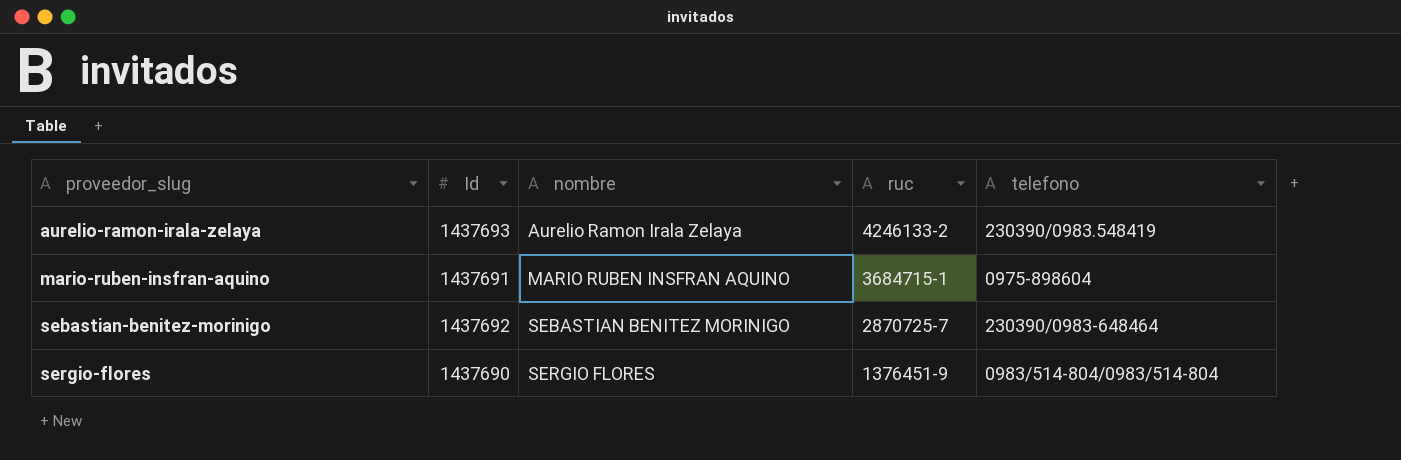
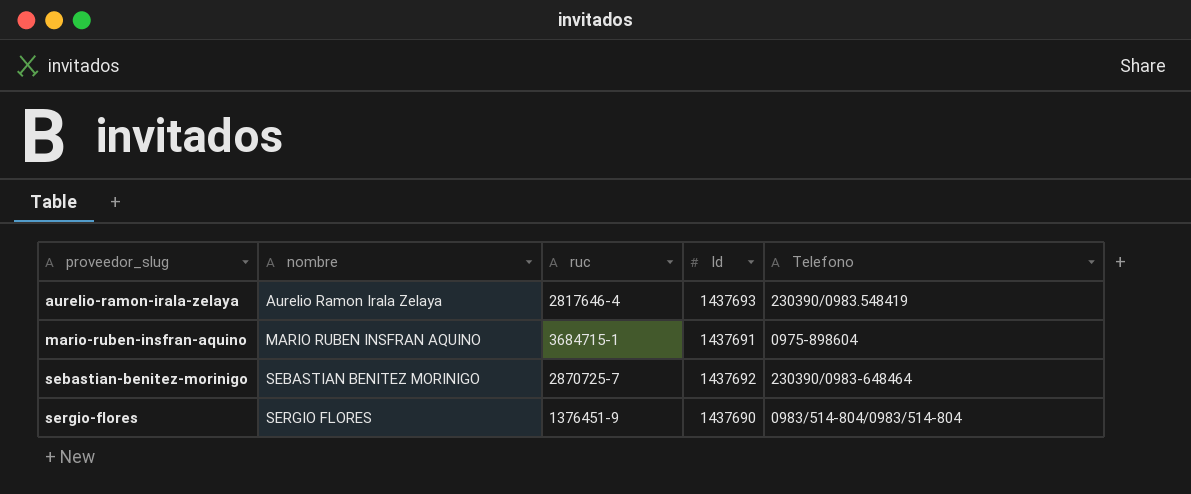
column Id | position: 2 -> 4
column name: telefono -> Telefono
aurelio-ramon-irala-zelaya | ruc: 4246133-2 -> 2817646-4

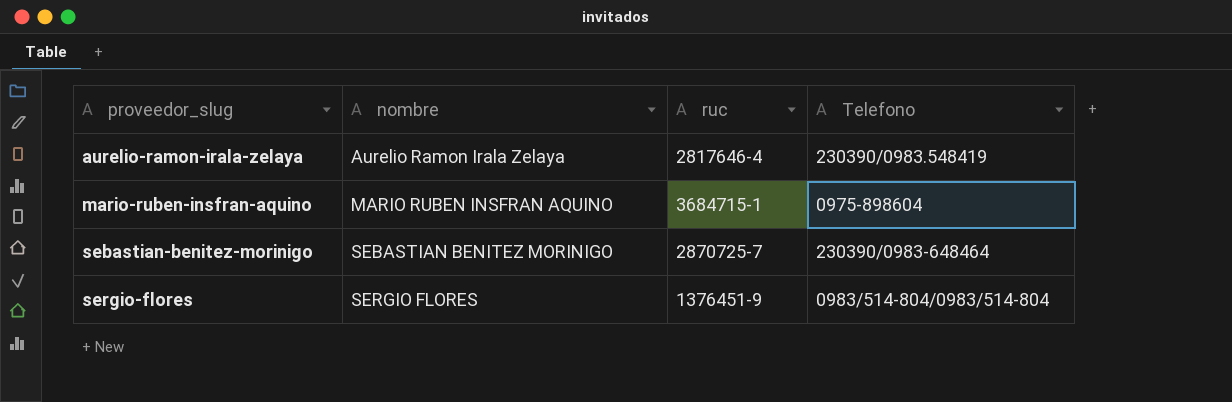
column Id | position: 4 -> none

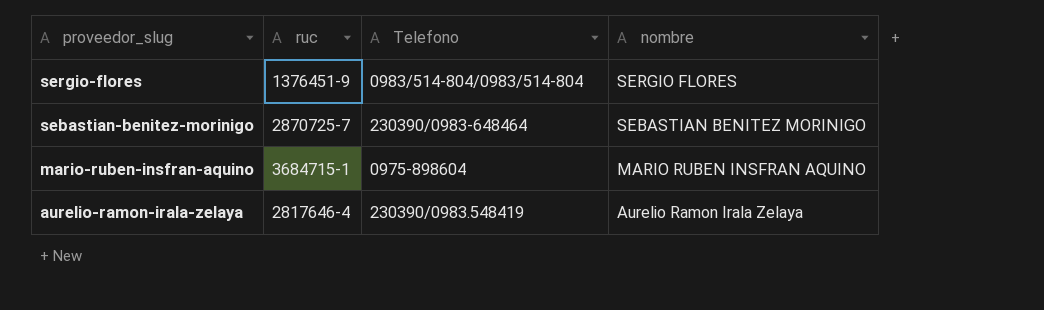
row order: proveedor_slug ascending -> proveedor_slug descending
column nombre | position: 2 -> 4

